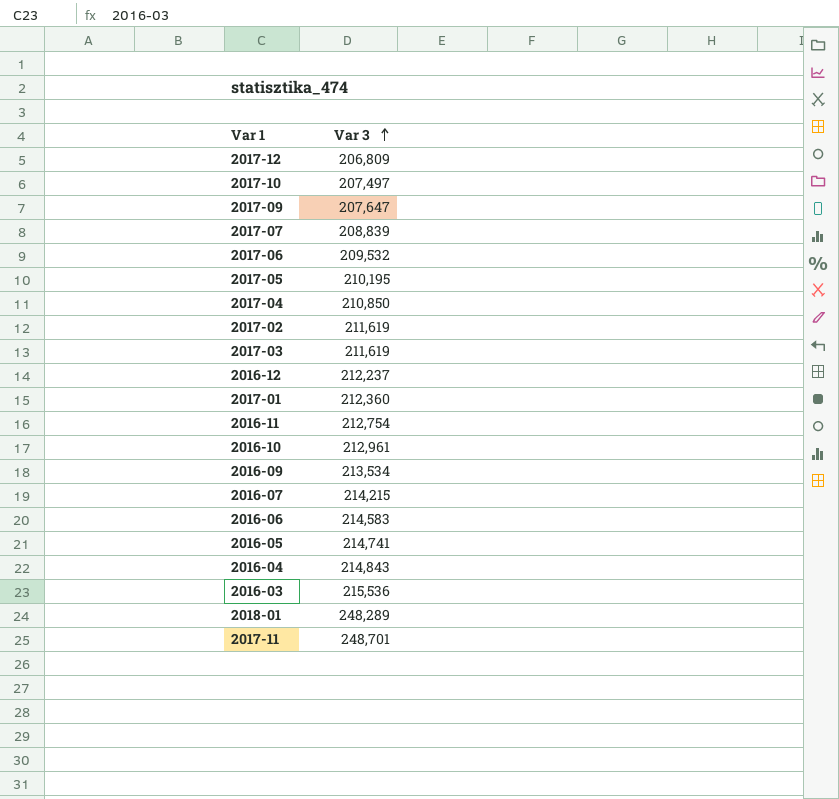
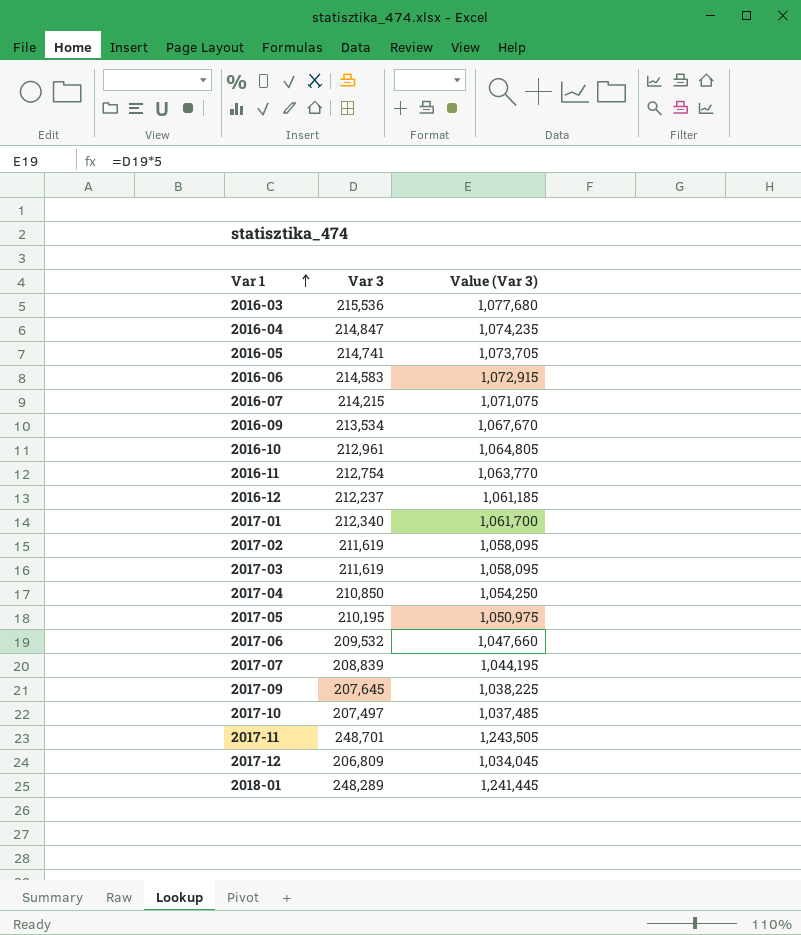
row order: Var 3 ascending -> Var 1 ascending
column Value (Var 3) | formula: none -> [Var 3] * 5
2016-04 | Var 3: 214,843 -> 214,847
2017-01 | Var 3: 212,360 -> 212,340
2017-09 | Var 3: 207,647 -> 207,645

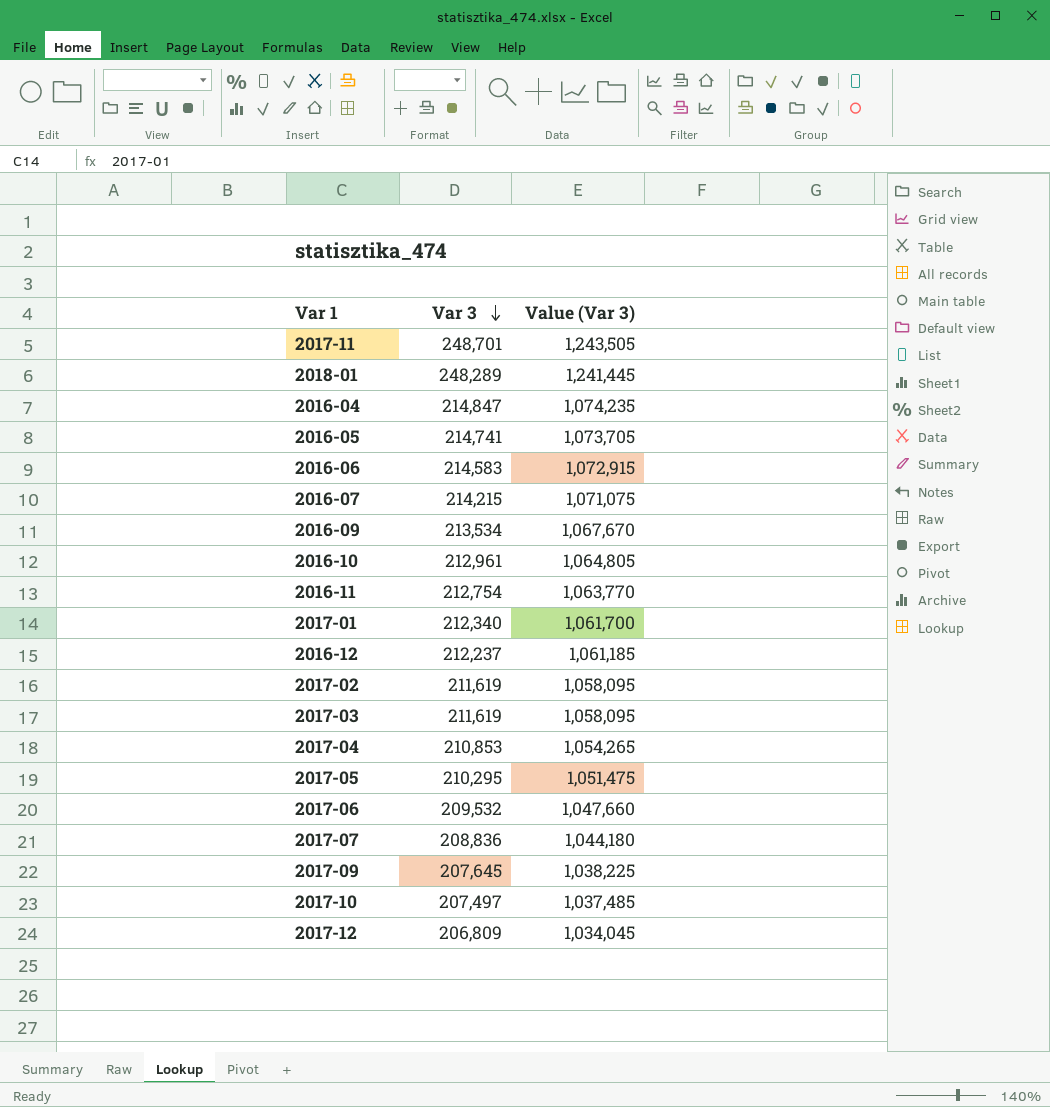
row order: Var 1 ascending -> Var 3 descending
row 2016-03: 215,536 | 1,077,680 -> none
2017-04 | Var 3: 210,850 -> 210,853
2017-04 | Value (Var 3): 1,054,250 -> 1,054,265
2017-05 | Var 3: 210,195 -> 210,295
2017-05 | Value (Var 3): 1,050,975 -> 1,051,475
2017-07 | Var 3: 208,839 -> 208,836
2017-07 | Value (Var 3): 1,044,195 -> 1,044,180

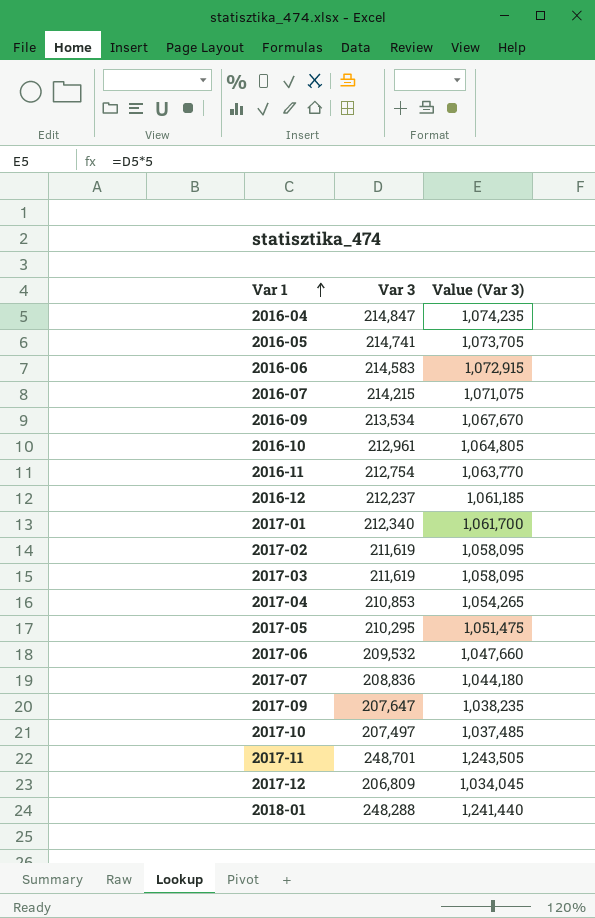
row order: Var 3 descending -> Var 1 ascending
2017-09 | Var 3: 207,645 -> 207,647
2017-09 | Value (Var 3): 1,038,225 -> 1,038,235
2018-01 | Var 3: 248,289 -> 248,288
2018-01 | Value (Var 3): 1,241,445 -> 1,241,440

